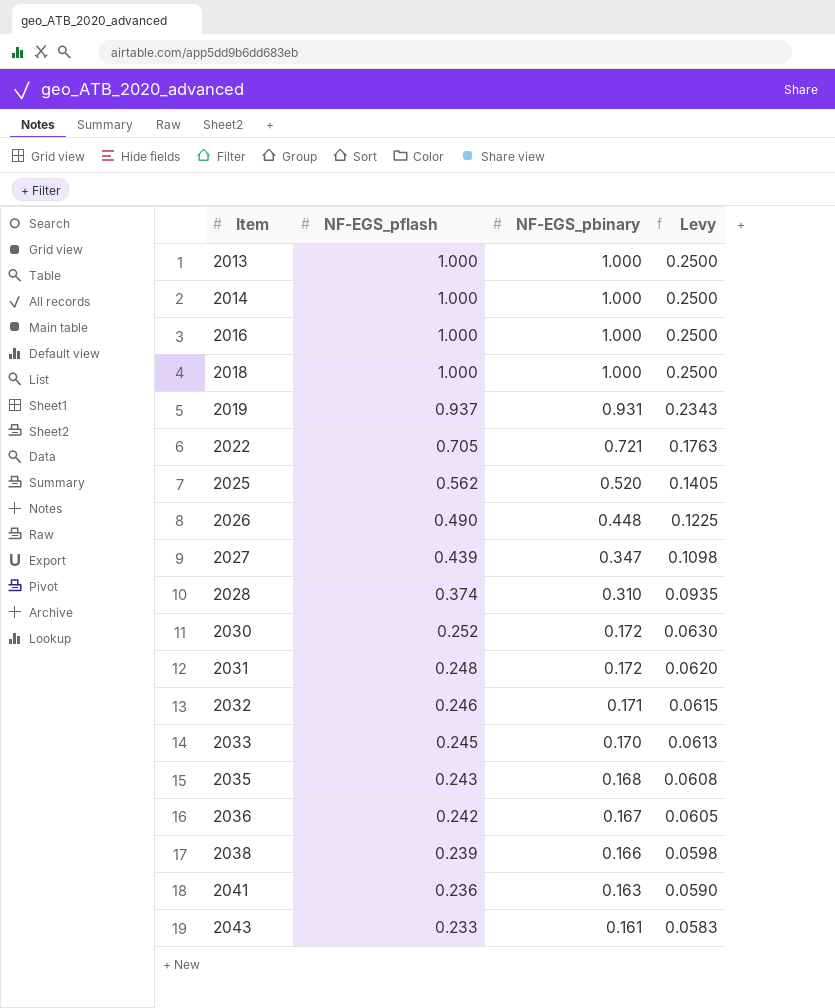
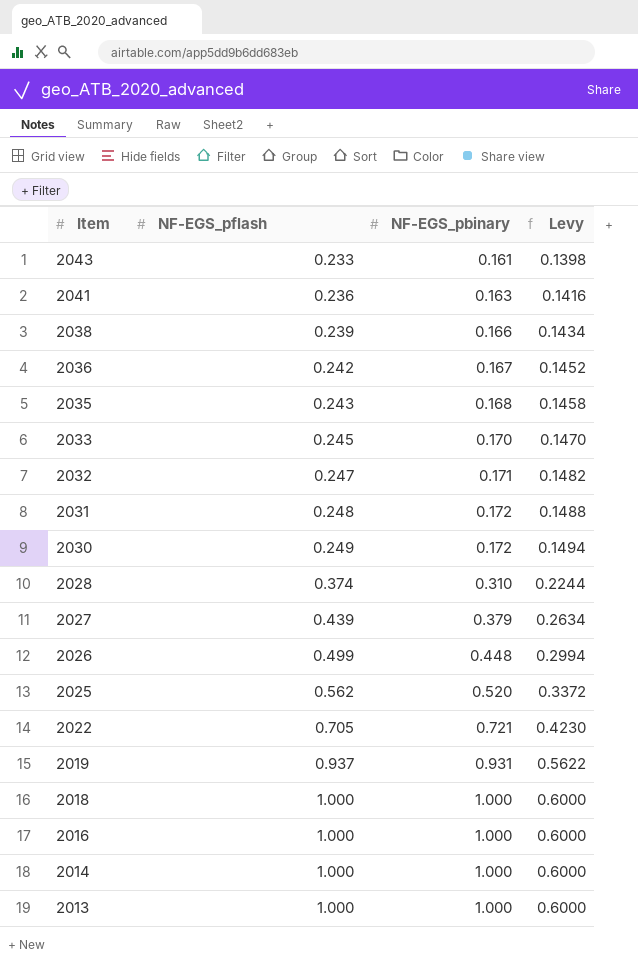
row order: Item ascending -> Item descending
column Levy | formula: [NF-EGS_pflash] * 0.25 -> [NF-EGS_pflash] * 0.6
2032 | NF-EGS_pflash: 0.246 -> 0.247
2030 | NF-EGS_pflash: 0.252 -> 0.249
2027 | NF-EGS_pbinary: 0.347 -> 0.379
2026 | NF-EGS_pflash: 0.490 -> 0.499

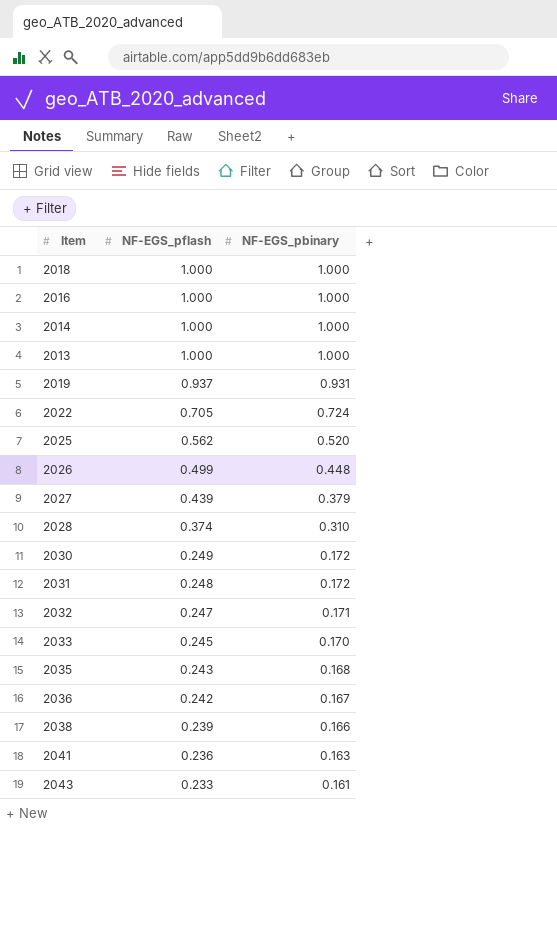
row order: Item descending -> NF-EGS_pflash descending
column Levy | formula: [NF-EGS_pflash] * 0.6 -> none
2022 | NF-EGS_pbinary: 0.721 -> 0.724

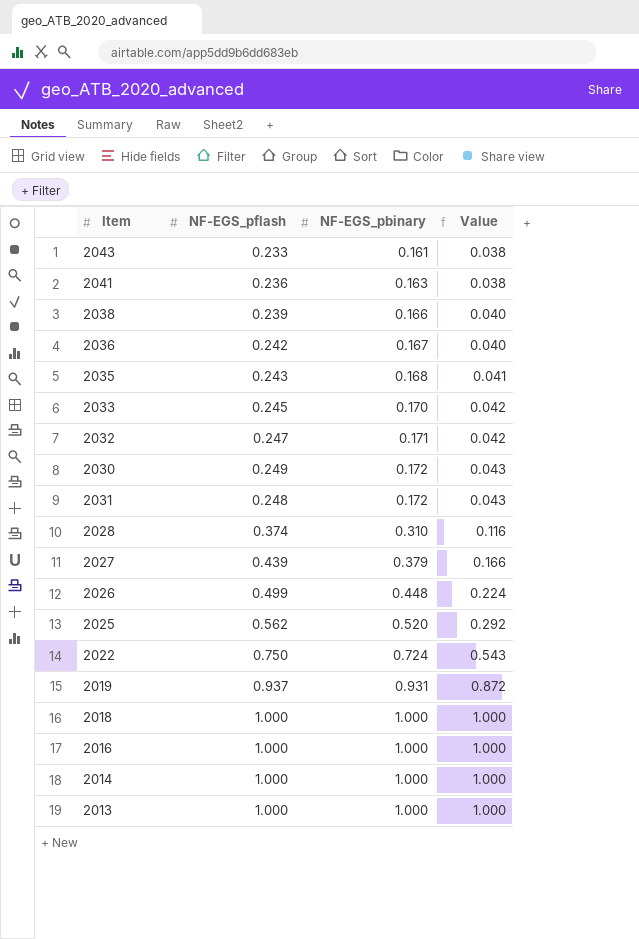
row order: NF-EGS_pflash descending -> NF-EGS_pbinary ascending
column Value | formula: none -> [NF-EGS_pflash] * [NF-EGS_pbinary]
2022 | NF-EGS_pflash: 0.705 -> 0.750

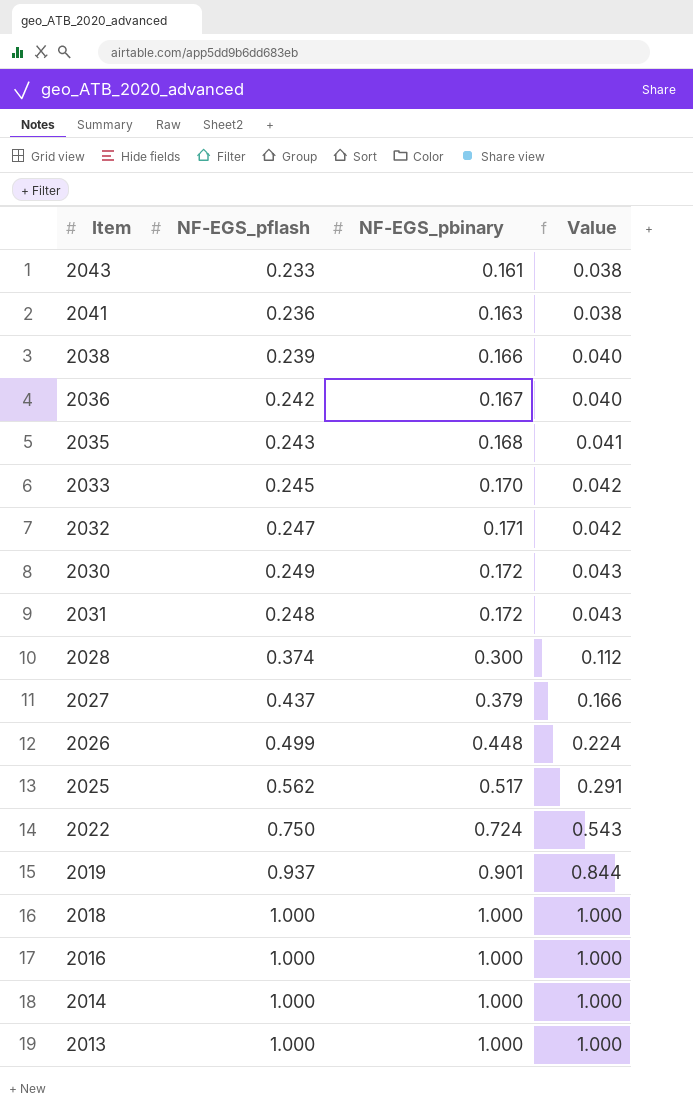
2028 | NF-EGS_pbinary: 0.310 -> 0.300
2028 | Value: 0.116 -> 0.112
2027 | NF-EGS_pflash: 0.439 -> 0.437
2025 | NF-EGS_pbinary: 0.520 -> 0.517
2025 | Value: 0.292 -> 0.291
2019 | NF-EGS_pbinary: 0.931 -> 0.901
2019 | Value: 0.872 -> 0.844

